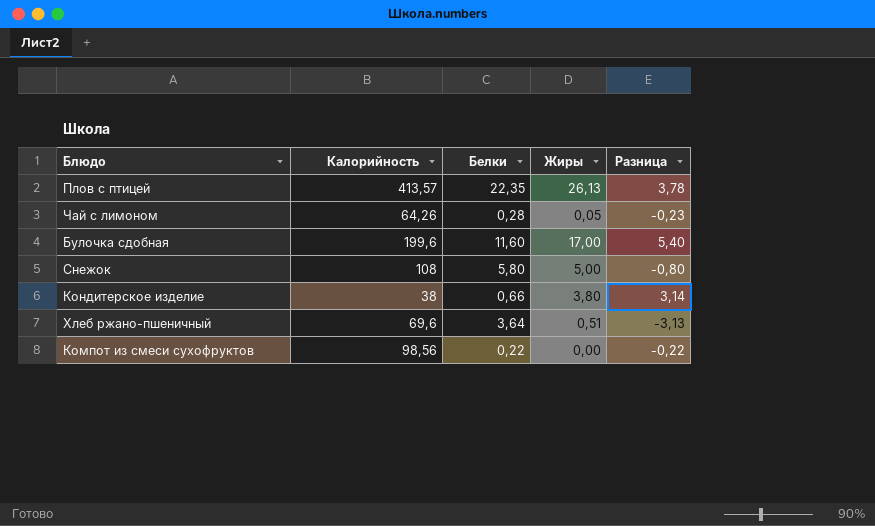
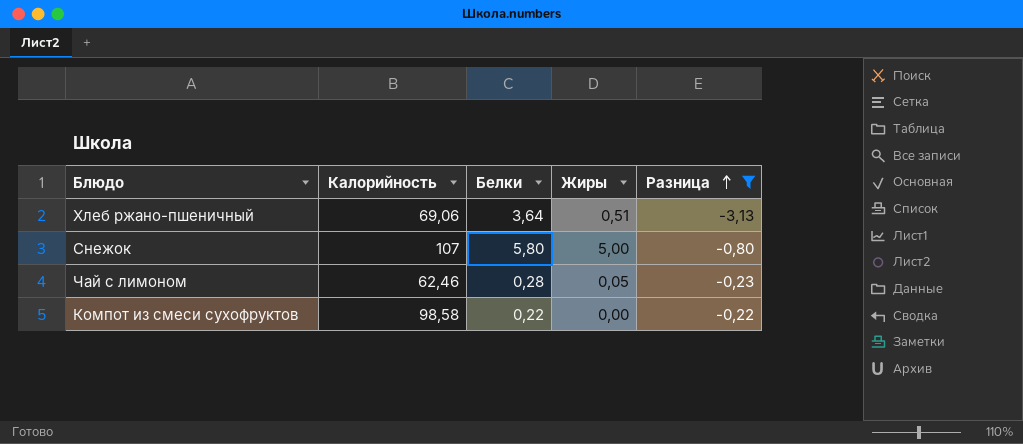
filter: none -> Разница <= -0,22
row order: none -> Разница ascending
Хлеб ржано-пшеничный | Калорийность: 69,6 -> 69,06
Снежок | Калорийность: 108 -> 107
Чай с лимоном | Калорийность: 64,26 -> 62,46
Компот из смеси сухофруктов | Калорийность: 98,56 -> 98,58

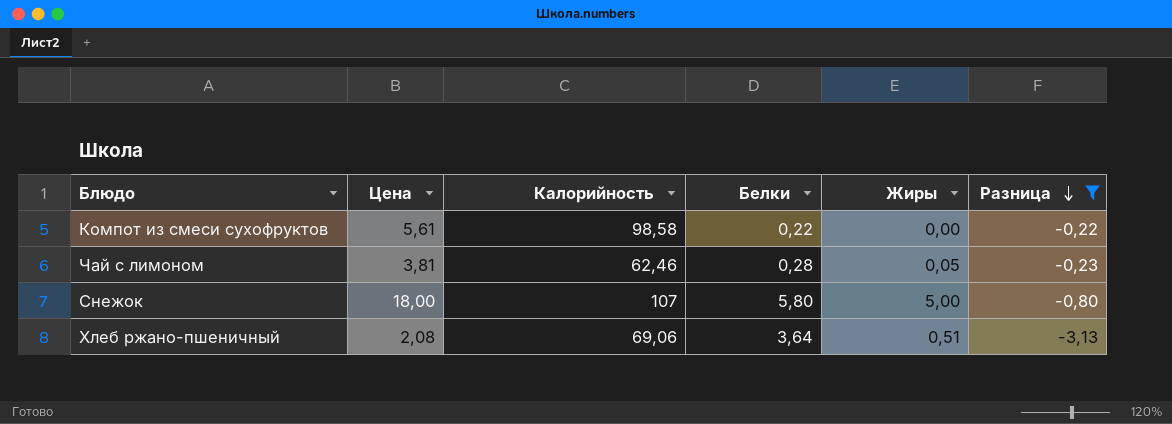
row order: Разница ascending -> Разница descending
column Цена | position: none -> 2

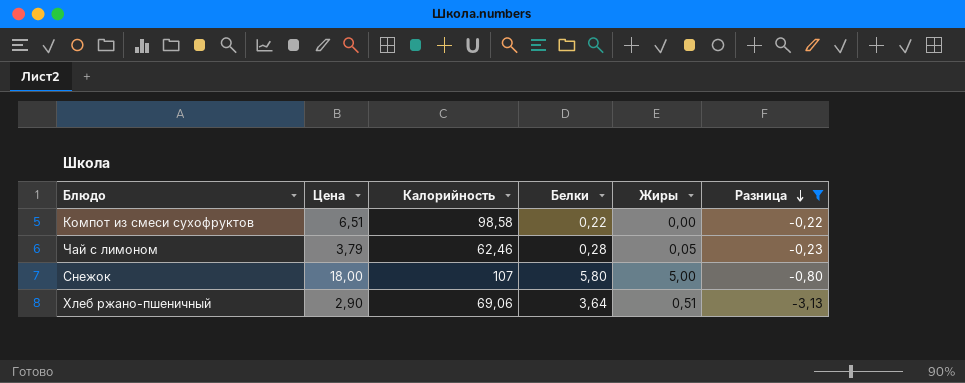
Компот из смеси сухофруктов | Цена: 5,61 -> 6,51
Чай с лимоном | Цена: 3,81 -> 3,79
Хлеб ржано-пшеничный | Цена: 2,08 -> 2,90

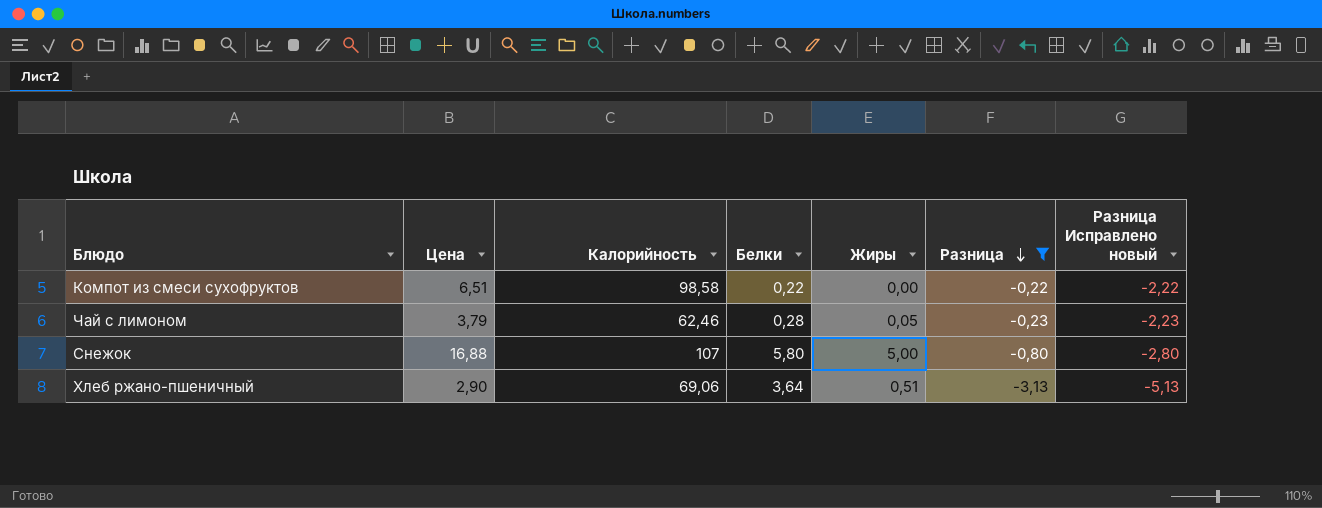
column Разница Исправлено новый | formula: none -> [Разница] - 2
Снежок | Цена: 18,00 -> 16,88

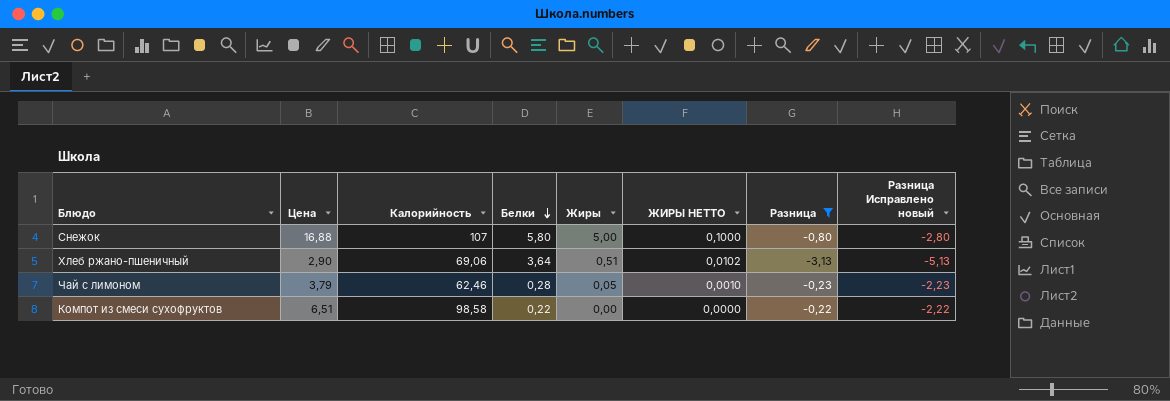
row order: Разница descending -> Белки descending
column ЖИРЫ НЕТТО | formula: none -> [Жиры] * 0,02

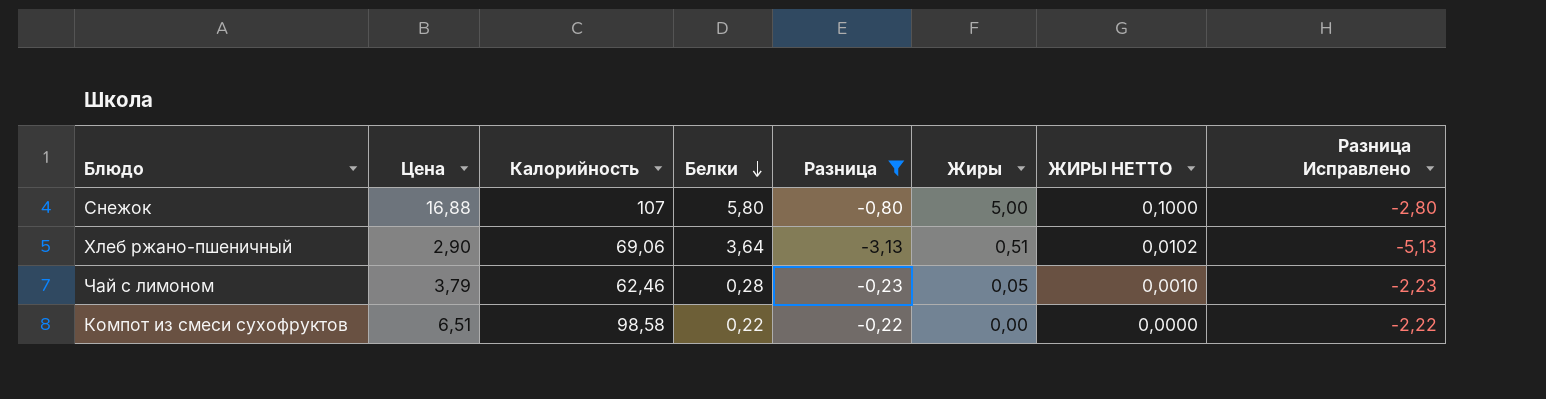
column Разница | position: 7 -> 5
column name: Разница Исправлено новый -> Разница Исправлено

